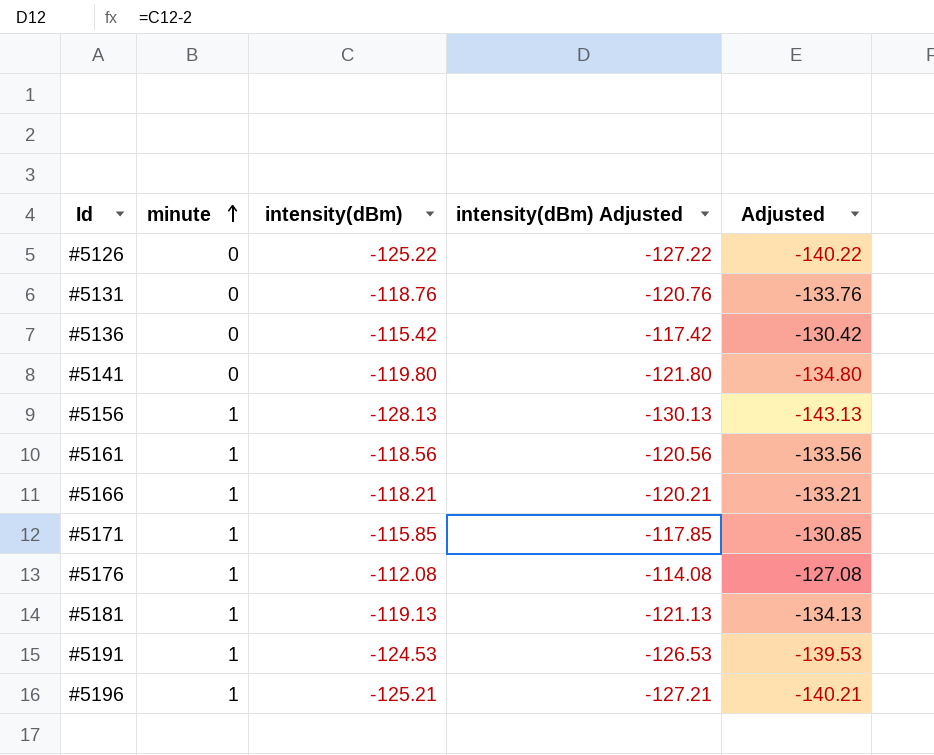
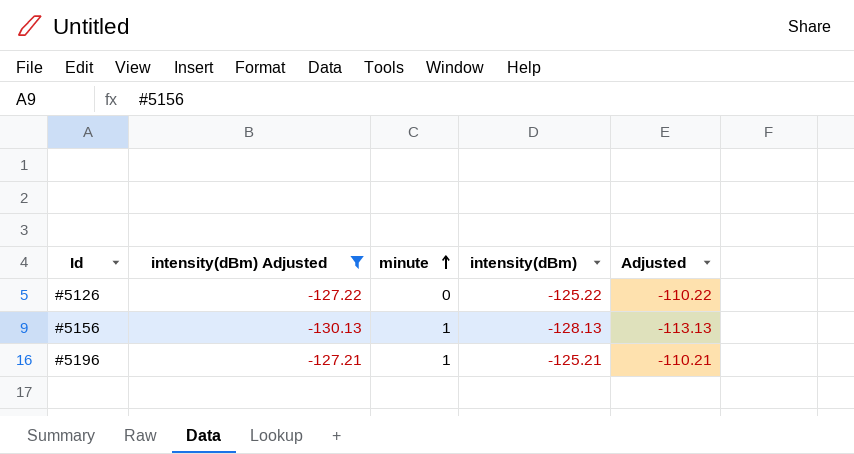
filter: none -> intensity(dBm) Adjusted <= -127.21
column intensity(dBm) Adjusted | position: 4 -> 2
column Adjusted | formula: [intensity(dBm)] - 15 -> [intensity(dBm)] + 15

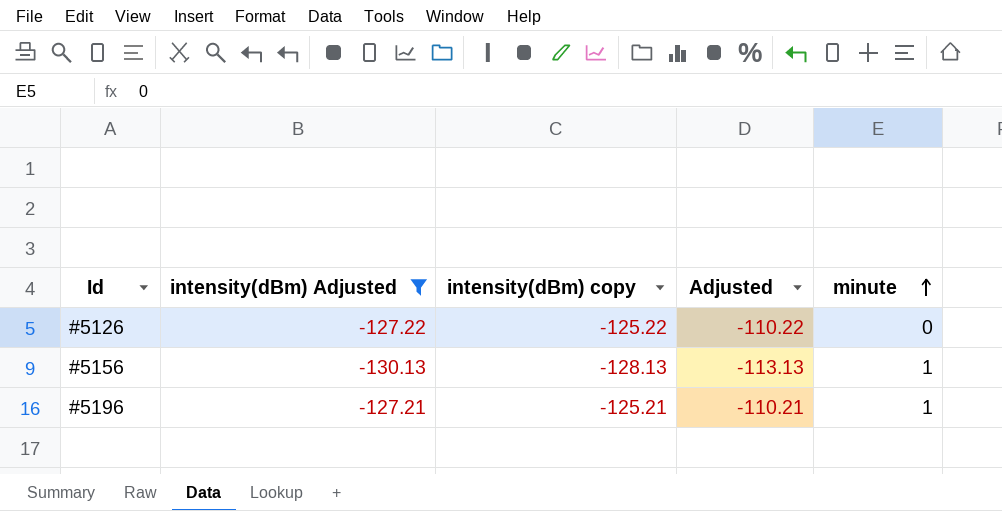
column name: intensity(dBm) -> intensity(dBm) copy
column minute | position: 3 -> 5

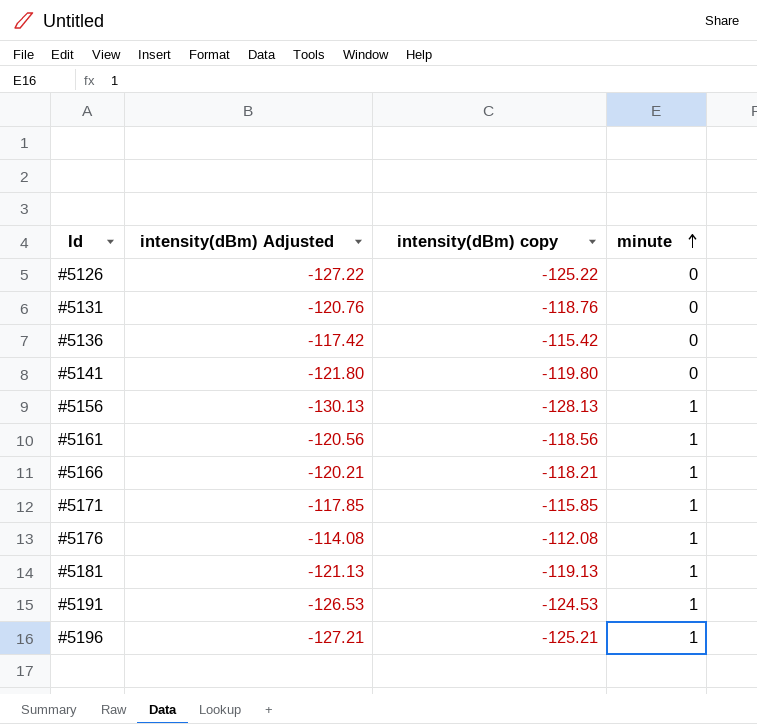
filter: intensity(dBm) Adjusted <= -127.21 -> none
column Adjusted | formula: [intensity(dBm) copy] + 15 -> none

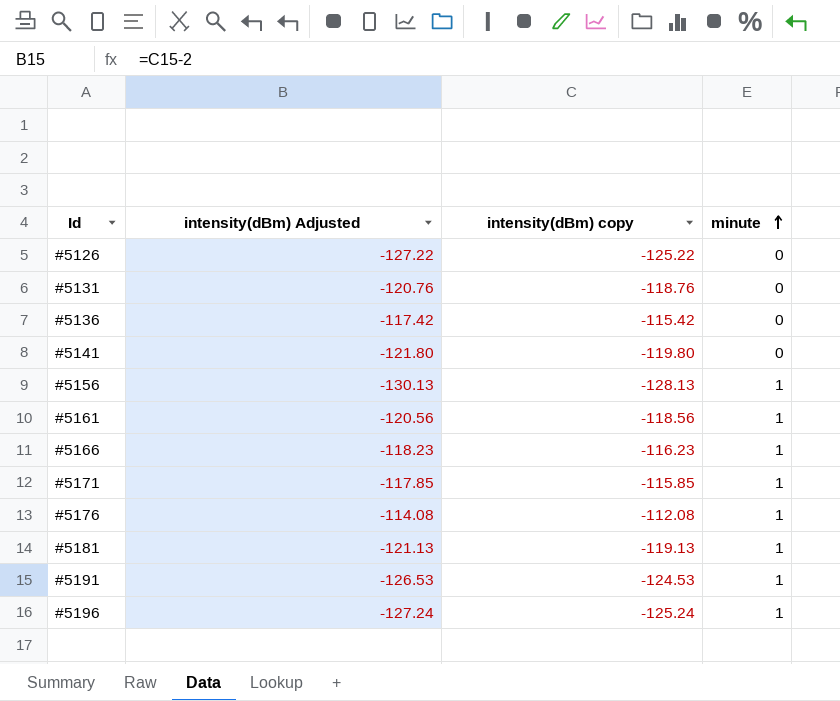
#5166 | intensity(dBm) Adjusted: -120.21 -> -118.23
#5166 | intensity(dBm) copy: -118.21 -> -116.23
#5196 | intensity(dBm) Adjusted: -127.21 -> -127.24
#5196 | intensity(dBm) copy: -125.21 -> -125.24

